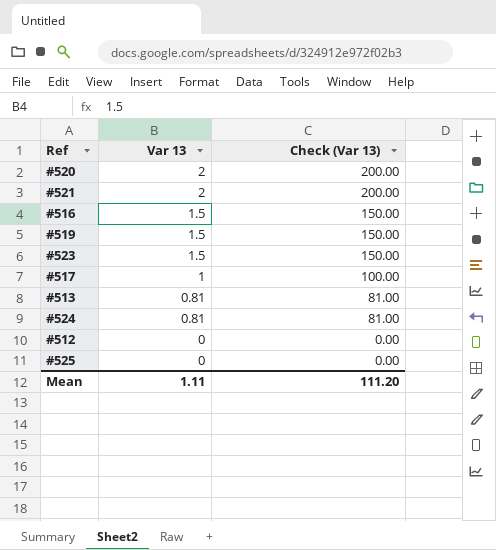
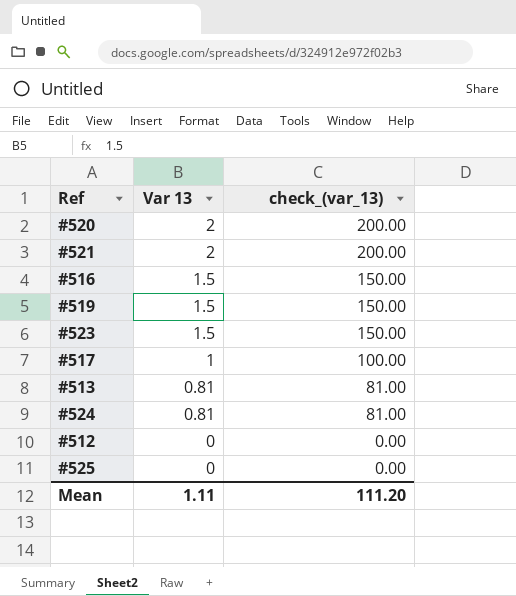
column name: Check (Var 13) -> check_(var_13)

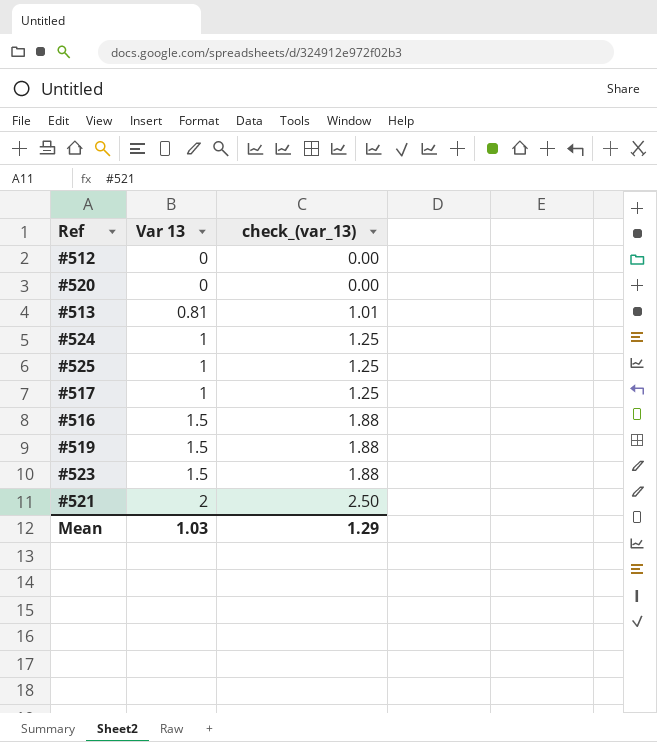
row order: Var 13 descending -> Var 13 ascending
column check_(var_13) | formula: [Var 13] * 100 -> [Var 13] * 1.25
#520 | Var 13: 2 -> 0
#524 | Var 13: 0.81 -> 1
#525 | Var 13: 0 -> 1
Mean | Var 13: 1.11 -> 1.03
Mean | check_(var_13): 111.20 -> 1.29

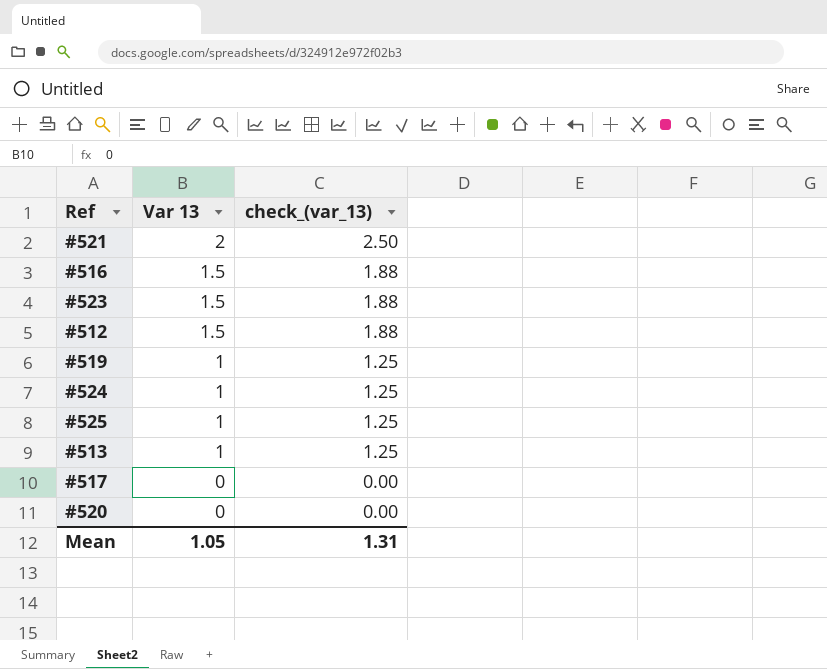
row order: Var 13 ascending -> Var 13 descending
#512 | Var 13: 0 -> 1.5
#512 | check_(var_13): 0.00 -> 1.88
#519 | Var 13: 1.5 -> 1
#519 | check_(var_13): 1.88 -> 1.25
#513 | Var 13: 0.81 -> 1
#513 | check_(var_13): 1.01 -> 1.25
#517 | Var 13: 1 -> 0
#517 | check_(var_13): 1.25 -> 0.00
Mean | Var 13: 1.03 -> 1.05
Mean | check_(var_13): 1.29 -> 1.31

